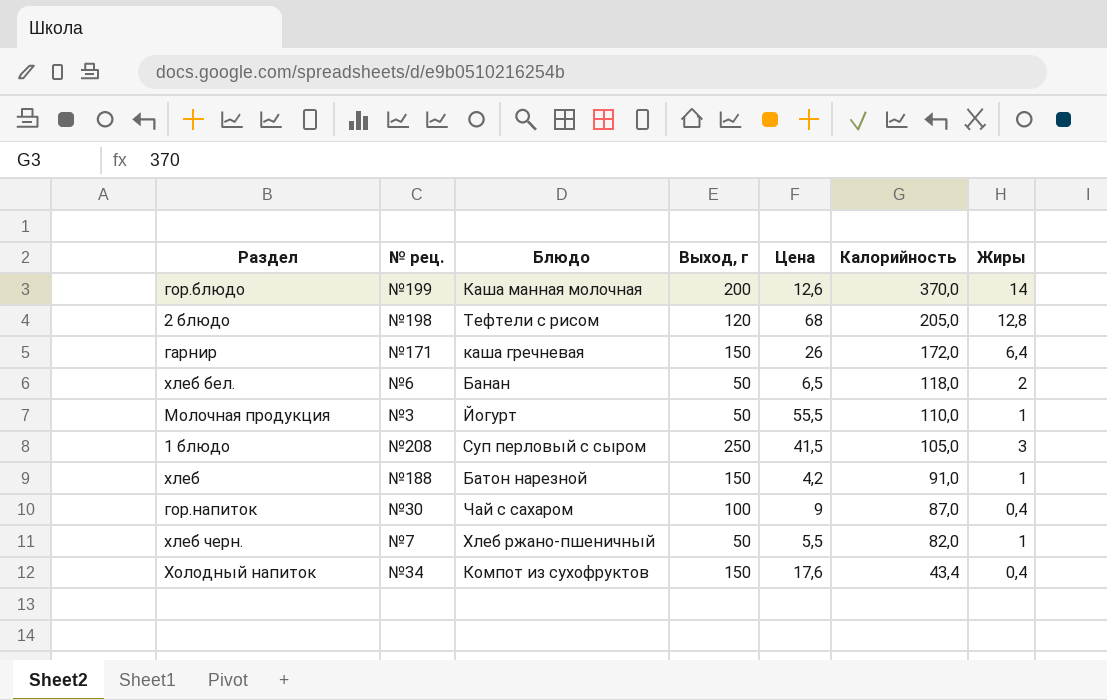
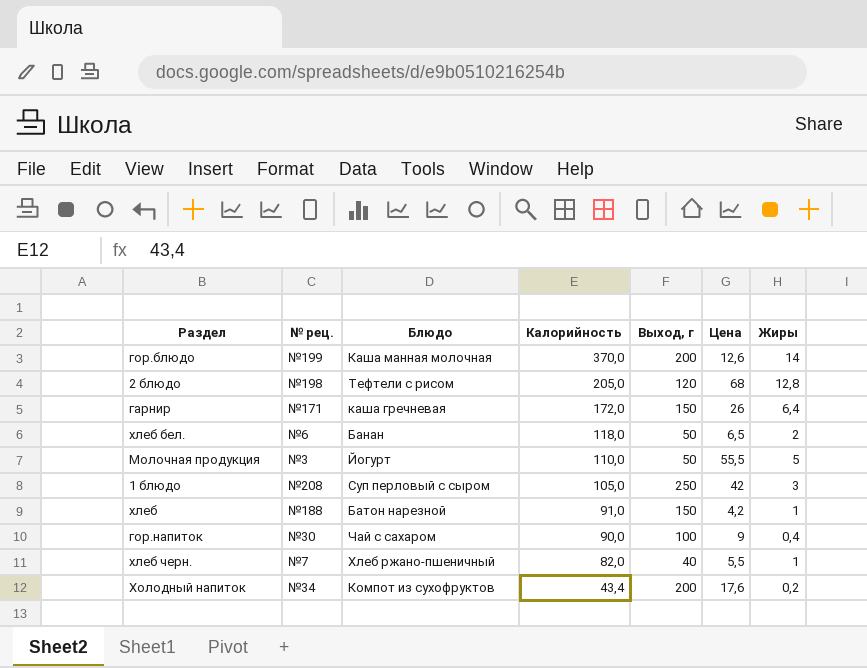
column Калорийность | position: 6 -> 4
Молочная продукция | Жиры: 1 -> 5
1 блюдо | Цена: 41,5 -> 42
гор.напиток | Калорийность: 87,0 -> 90,0
хлеб черн. | Выход, г: 50 -> 40
Холодный напиток | Выход, г: 150 -> 200
Холодный напиток | Жиры: 0,4 -> 0,2

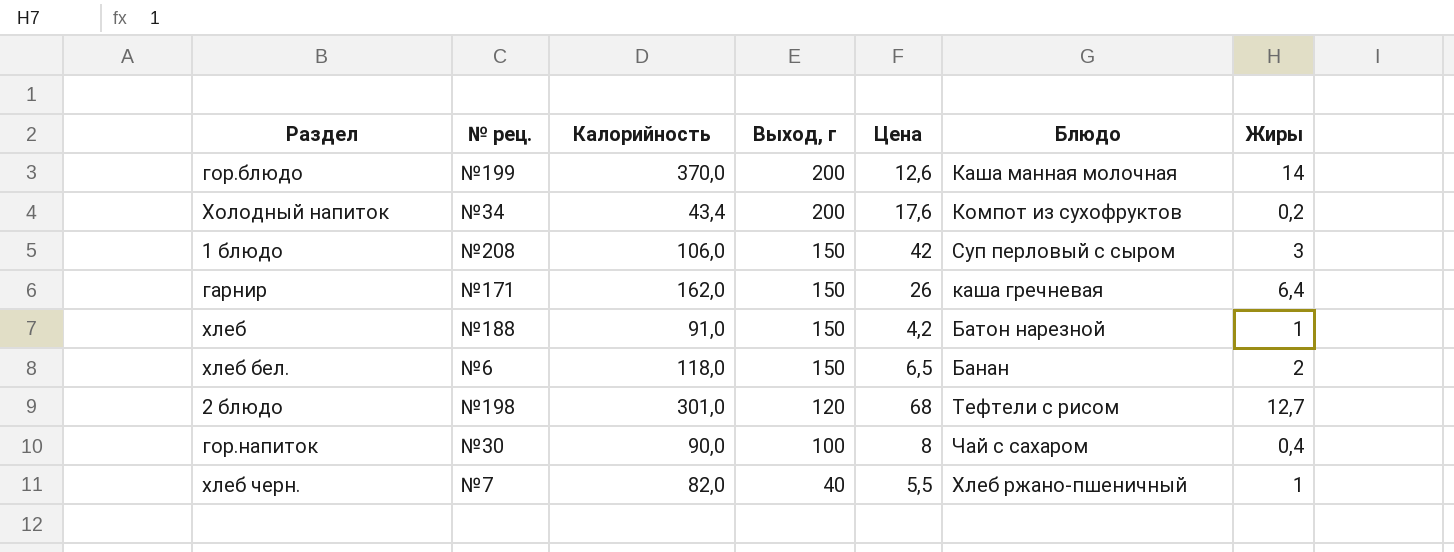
row order: Калорийность descending -> Выход, г descending
column Блюдо | position: 3 -> 6
row Молочная продукция: №3 | Йогурт | 110,0 | 50 | 55,5 | 5 -> none
1 блюдо | Калорийность: 105,0 -> 106,0
1 блюдо | Выход, г: 250 -> 150
гарнир | Калорийность: 172,0 -> 162,0
хлеб бел. | Выход, г: 50 -> 150
2 блюдо | Калорийность: 205,0 -> 301,0
2 блюдо | Жиры: 12,8 -> 12,7
гор.напиток | Цена: 9 -> 8

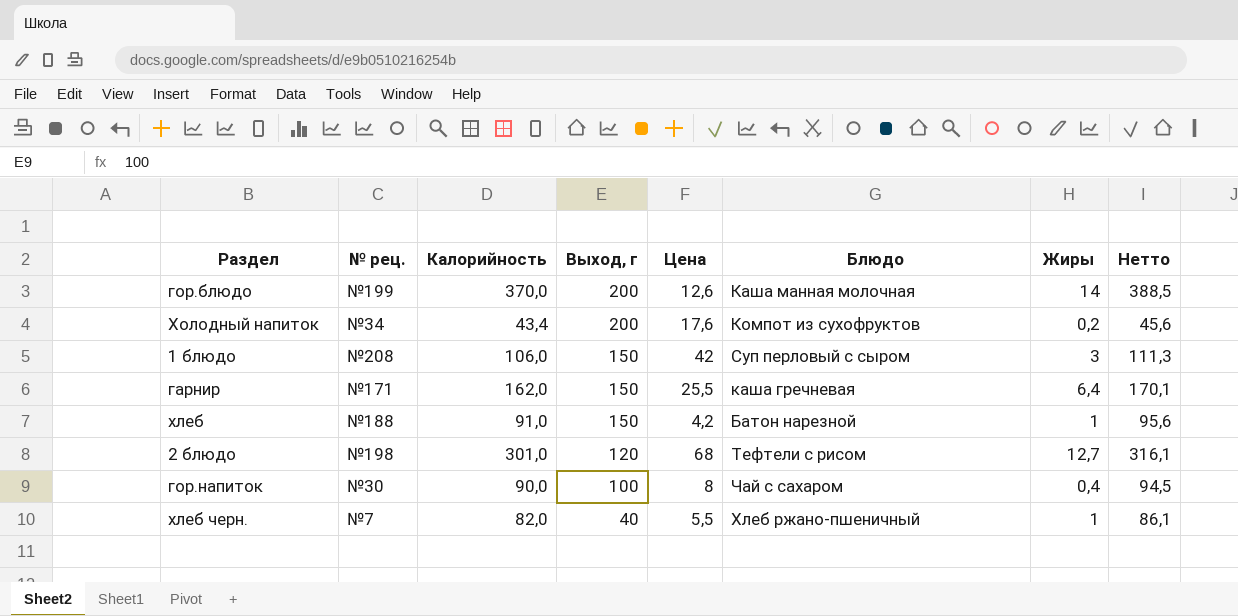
column Нетто | formula: none -> [Калорийность] * 1,05
row хлеб бел.: №6 | 118,0 | 150 | 6,5 | Банан | 2 -> none
гарнир | Цена: 26 -> 25,5

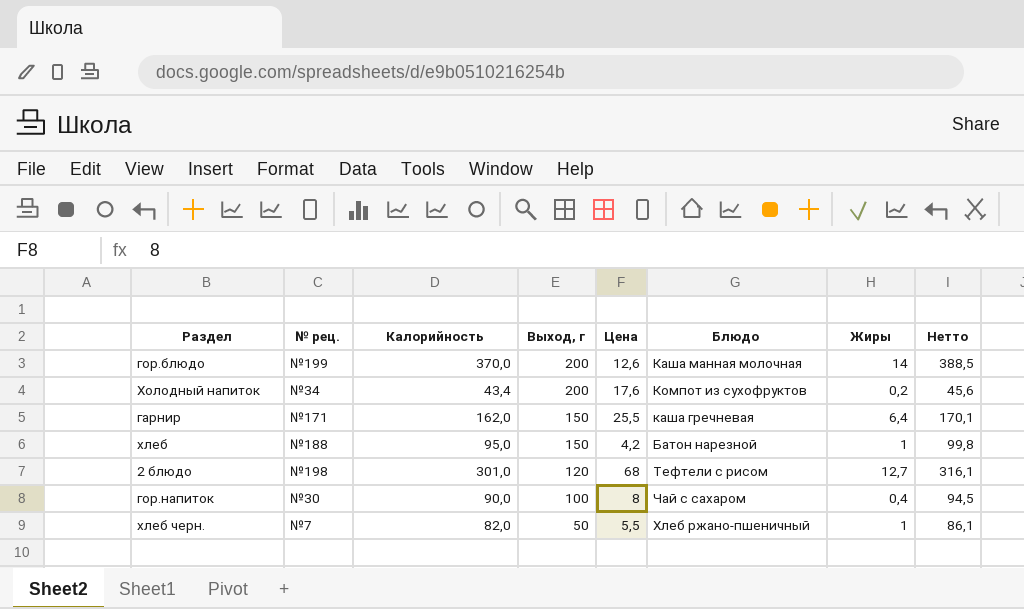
row 1 блюдо: №208 | 106,0 | 150 | 42 | Суп перловый с сыром | 3 | 111,3 -> none
хлеб | Калорийность: 91,0 -> 95,0
хлеб | Нетто: 95,6 -> 99,8
хлеб черн. | Выход, г: 40 -> 50

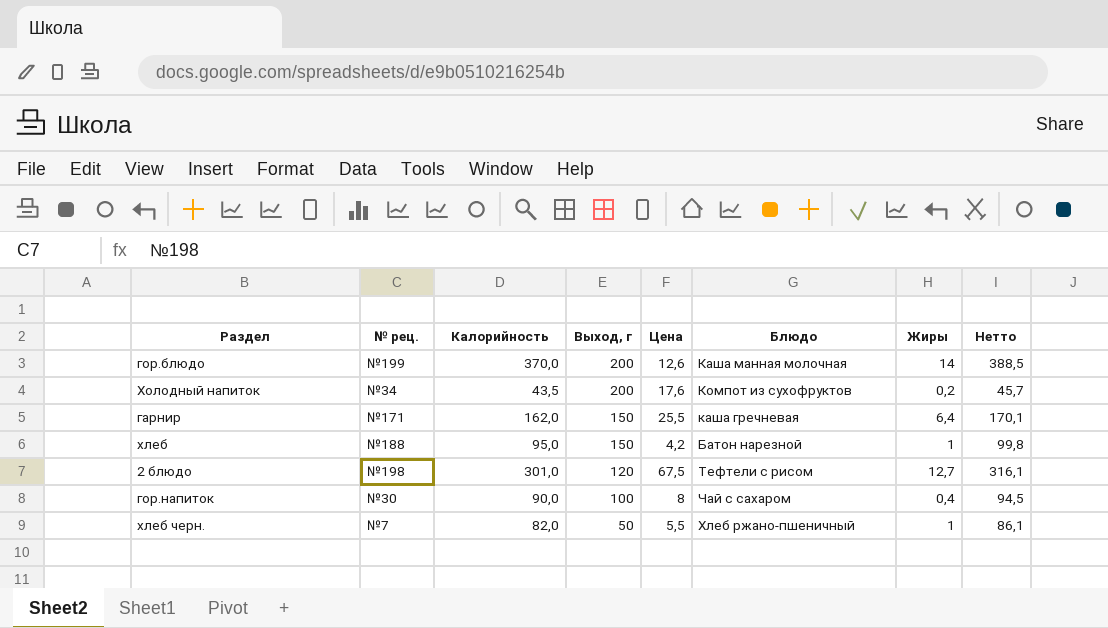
Холодный напиток | Калорийность: 43,4 -> 43,5
Холодный напиток | Нетто: 45,6 -> 45,7
2 блюдо | Цена: 68 -> 67,5

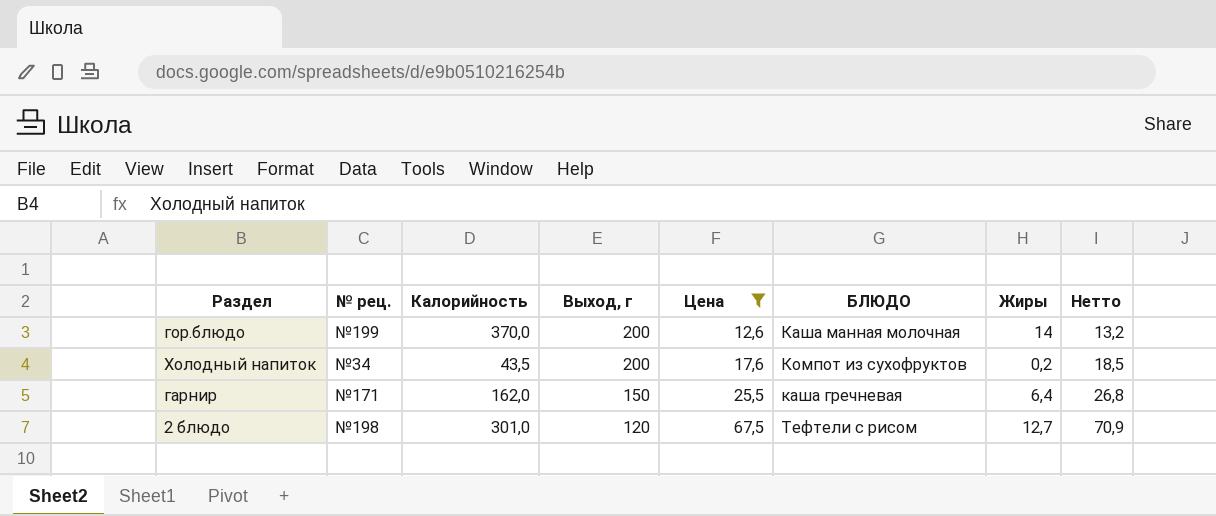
filter: none -> Цена >= 12,6
column name: Блюдо -> БЛЮДО
column Нетто | formula: [Калорийность] * 1,05 -> [Цена] * 1,05

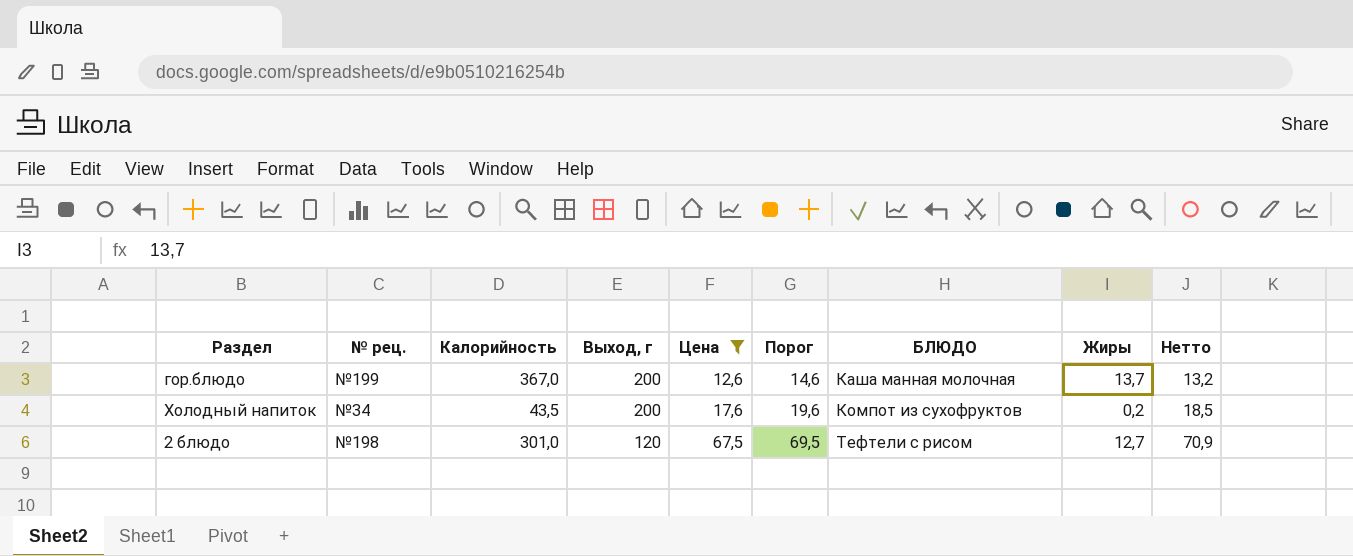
column Порог | formula: none -> [Цена] + 2
row гарнир: №171 | 162,0 | 150 | 25,5 | каша гречневая | 6,4 | 26,8 -> none
гор.блюдо | Калорийность: 370,0 -> 367,0
гор.блюдо | Жиры: 14 -> 13,7

